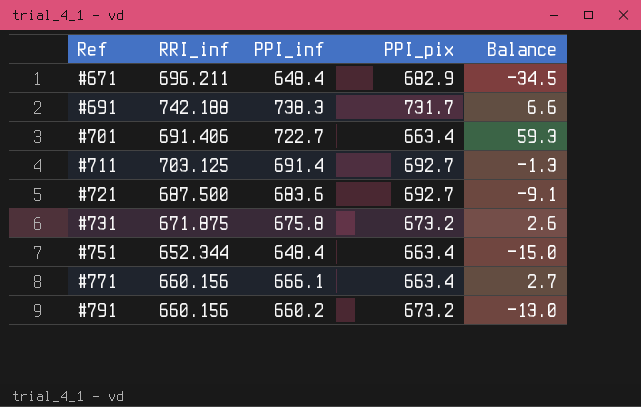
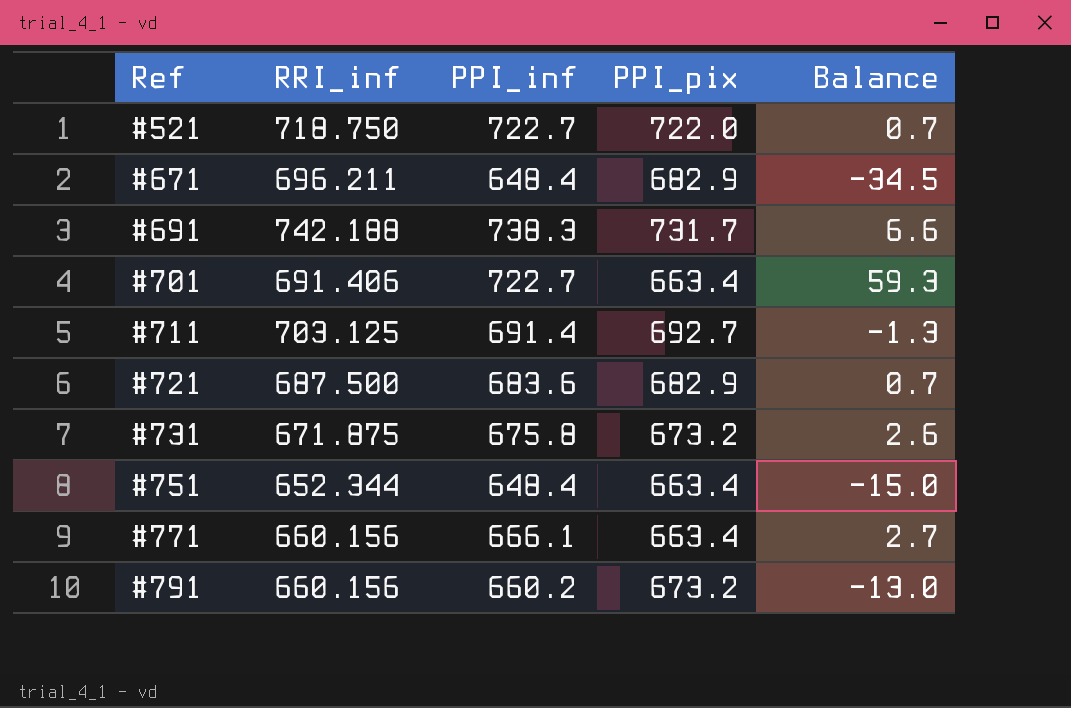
row #521: none -> 718.750 | 722.7 | 722.0 | 0.7
#721 | PPI_pix: 692.7 -> 682.9
#721 | Balance: -9.1 -> 0.7

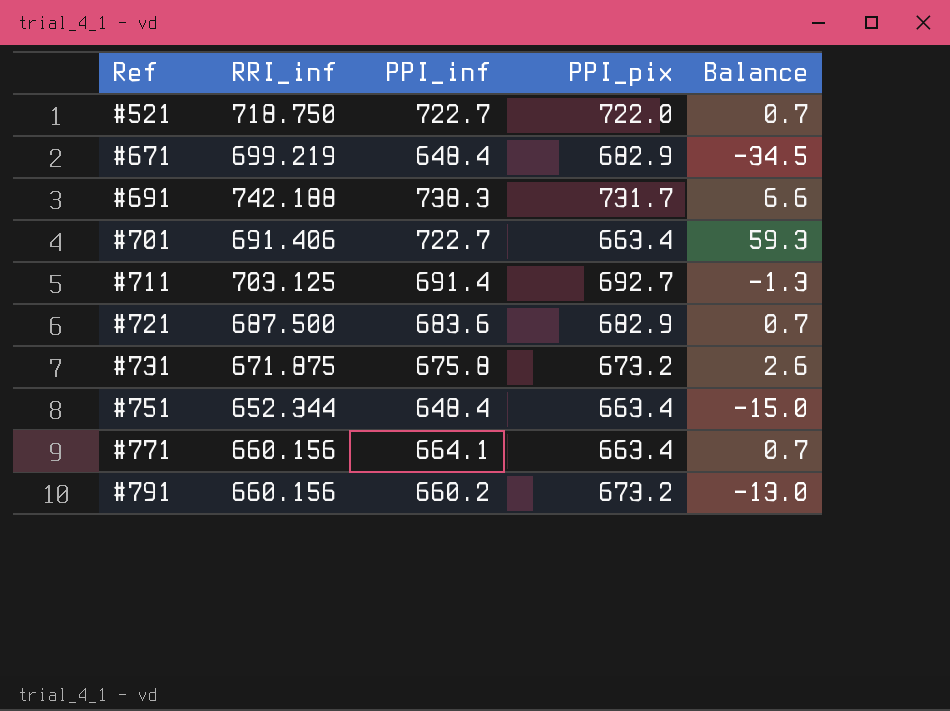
#671 | RRI_inf: 696.211 -> 699.219
#771 | PPI_inf: 666.1 -> 664.1
#771 | Balance: 2.7 -> 0.7

